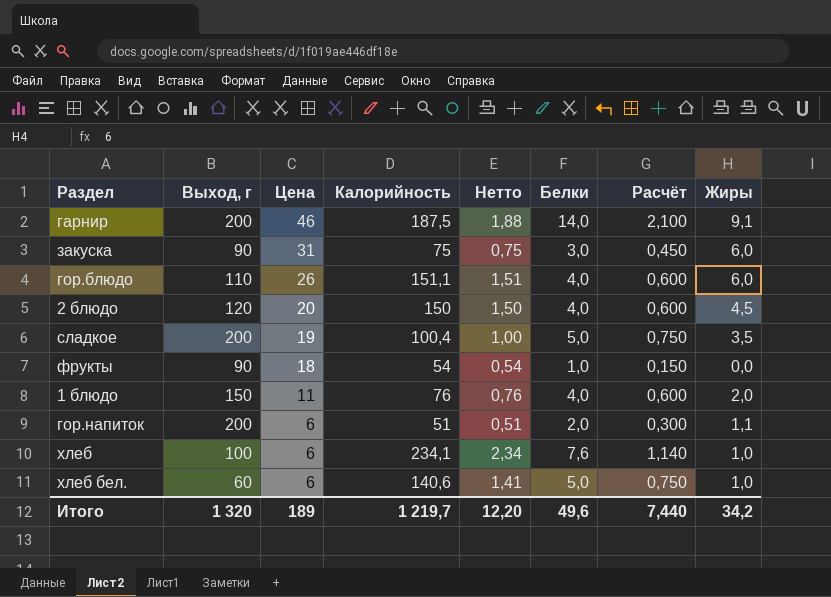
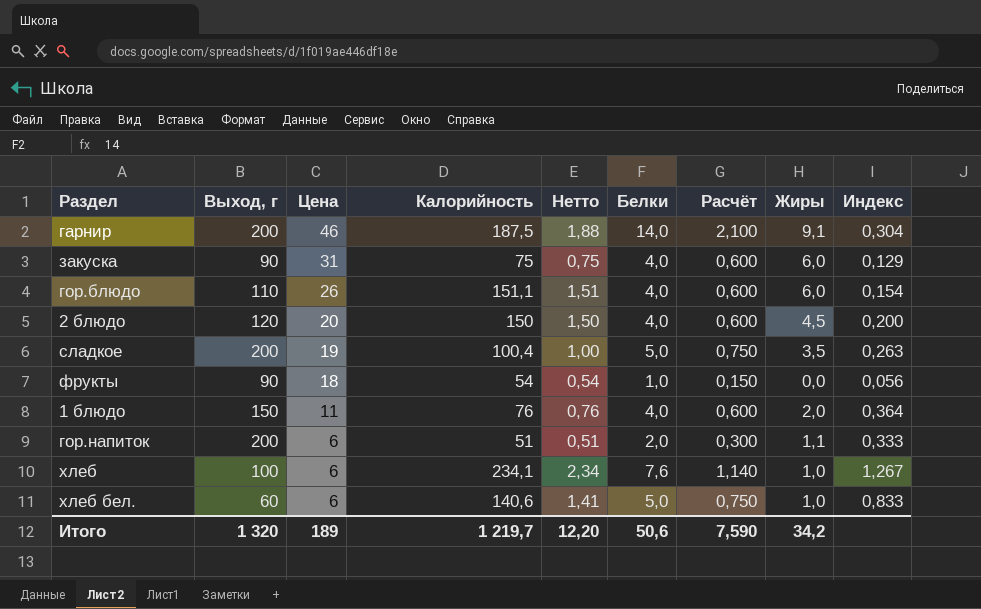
column Индекс | formula: none -> [Белки] / [Цена]
закуска | Белки: 3,0 -> 4,0
закуска | Расчёт: 0,450 -> 0,600
Итого | Белки: 49,6 -> 50,6
Итого | Расчёт: 7,440 -> 7,590

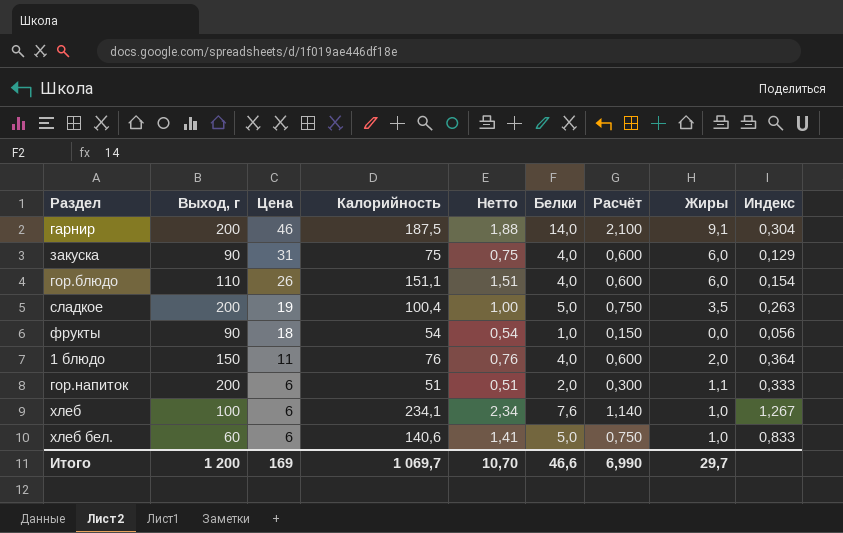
row 2 блюдо: 120 | 20 | 150 | 1,50 | 4,0 | 0,600 | 4,5 | 0,200 -> none
Итого | Выход, г: 1 320 -> 1 200
Итого | Цена: 189 -> 169
Итого | Калорийность: 1 219,7 -> 1 069,7
Итого | Нетто: 12,20 -> 10,70
Итого | Белки: 50,6 -> 46,6
Итого | Расчёт: 7,590 -> 6,990
Итого | Жиры: 34,2 -> 29,7

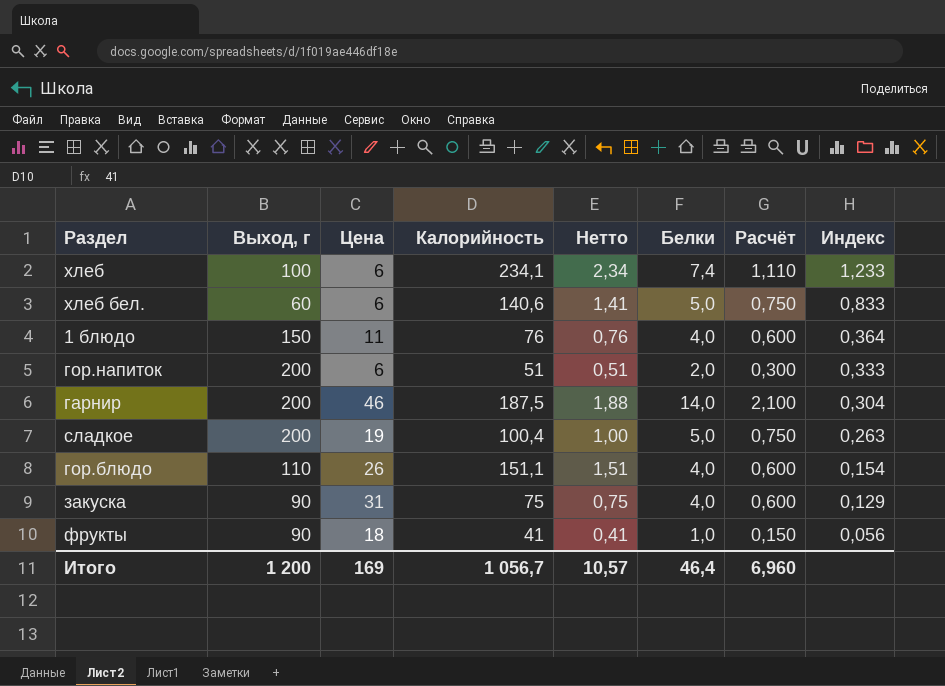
row order: Цена descending -> Индекс descending
column Жиры | position: 8 -> none
хлеб | Белки: 7,6 -> 7,4
хлеб | Расчёт: 1,140 -> 1,110
хлеб | Индекс: 1,267 -> 1,233
фрукты | Калорийность: 54 -> 41
фрукты | Нетто: 0,54 -> 0,41
Итого | Калорийность: 1 069,7 -> 1 056,7
Итого | Нетто: 10,70 -> 10,57
Итого | Белки: 46,6 -> 46,4
Итого | Расчёт: 6,990 -> 6,960

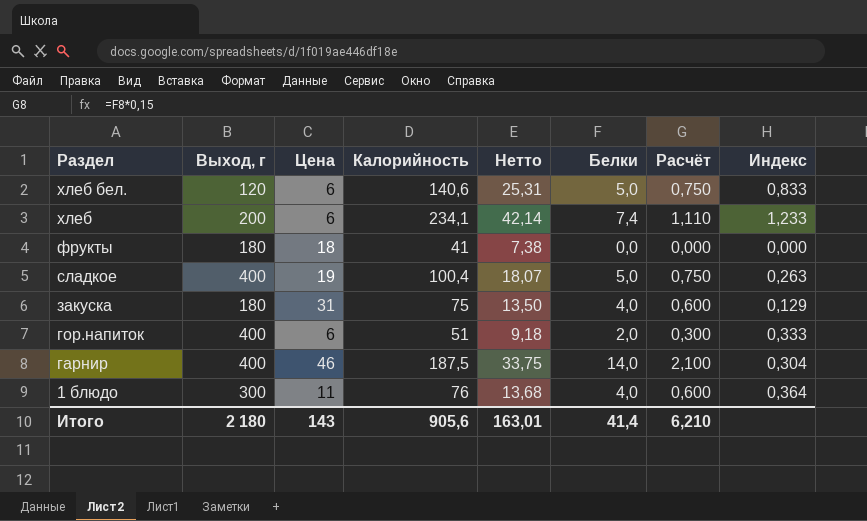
row order: Индекс descending -> Раздел descending
column Нетто | formula: [Калорийность] * 0,01 -> [Калорийность] * 0,18
row гор.блюдо: 110 | 26 | 151,1 | 1,51 | 4,0 | 0,600 | 0,154 -> none
хлеб бел. | Выход, г: 60 -> 120
хлеб | Выход, г: 100 -> 200
фрукты | Выход, г: 90 -> 180
фрукты | Белки: 1,0 -> 0,0
фрукты | Расчёт: 0,150 -> 0,000
фрукты | Индекс: 0,056 -> 0,000
сладкое | Выход, г: 200 -> 400
закуска | Выход, г: 90 -> 180
гор.напиток | Выход, г: 200 -> 400
гарнир | Выход, г: 200 -> 400
1 блюдо | Выход, г: 150 -> 300
Итого | Выход, г: 1 200 -> 2 180
Итого | Цена: 169 -> 143
Итого | Калорийность: 1 056,7 -> 905,6
Итого | Нетто: 10,57 -> 163,01
Итого | Белки: 46,4 -> 41,4
Итого | Расчёт: 6,960 -> 6,210

